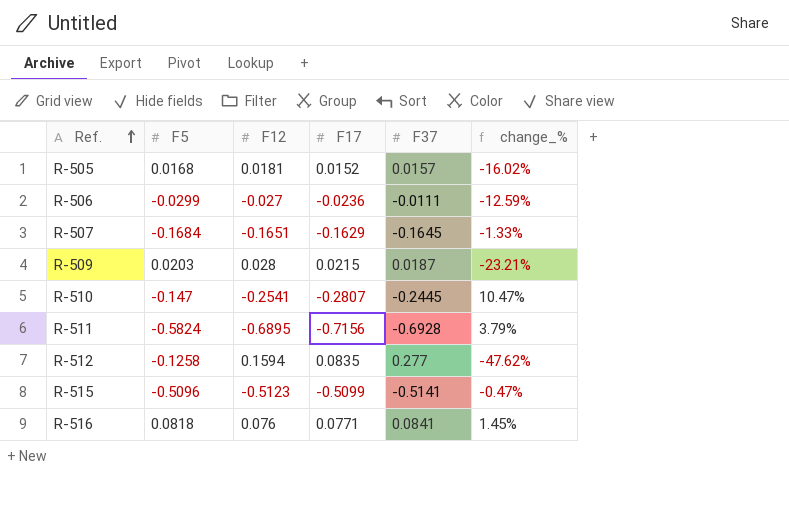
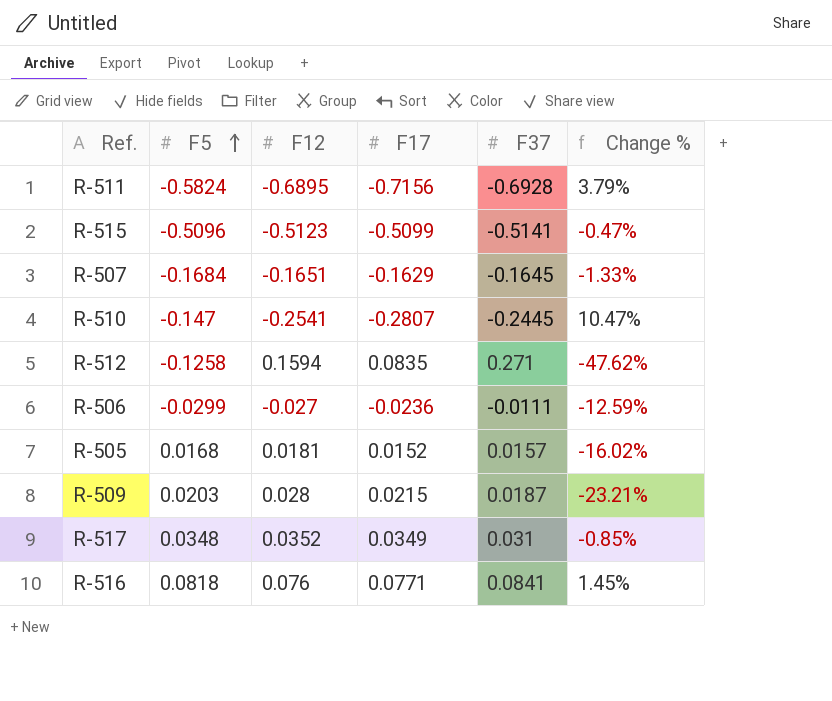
row order: Ref. ascending -> F5 ascending
column name: change_% -> Change %
R-512 | F37: 0.277 -> 0.271
row R-517: none -> 0.0348 | 0.0352 | 0.0349 | 0.031 | -0.85%

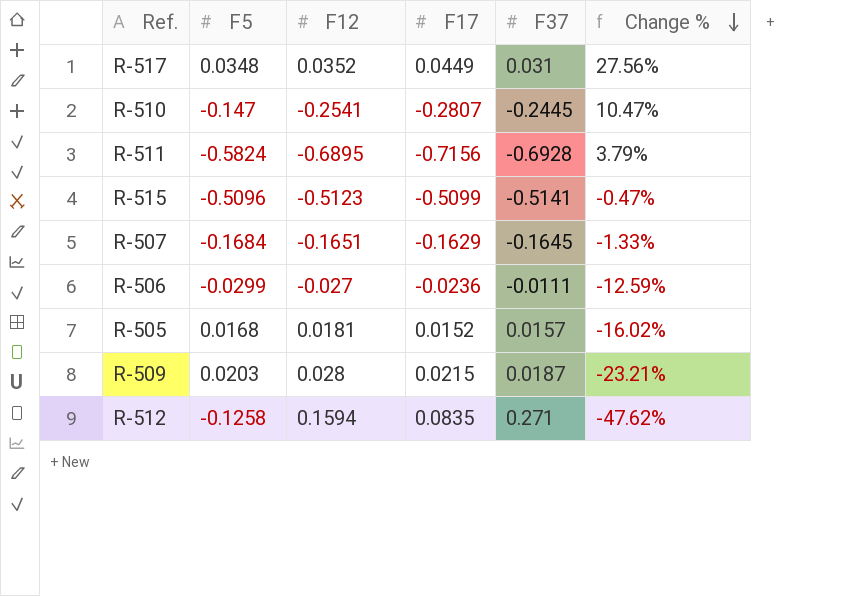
row order: F5 ascending -> Change % descending
row R-516: 0.0818 | 0.076 | 0.0771 | 0.0841 | 1.45% -> none
R-517 | F17: 0.0349 -> 0.0449
R-517 | Change %: -0.85% -> 27.56%

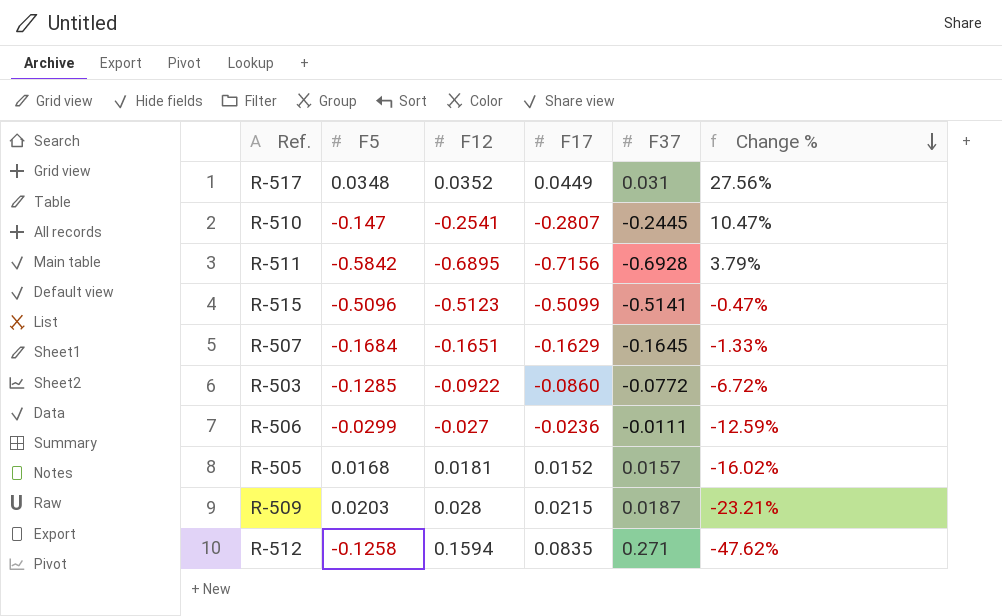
R-511 | F5: -0.5824 -> -0.5842
row R-503: none -> -0.1285 | -0.0922 | -0.0860 | -0.0772 | -6.72%

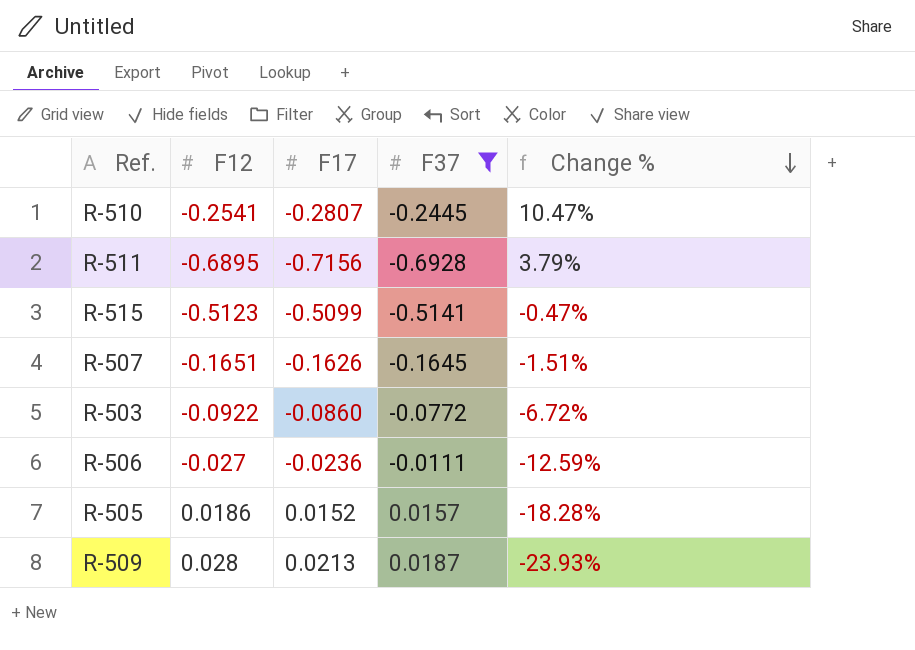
filter: none -> F37 <= 0.0187
column F5 | position: 2 -> none
R-507 | F17: -0.1629 -> -0.1626
R-507 | Change %: -1.33% -> -1.51%
R-505 | F12: 0.0181 -> 0.0186
R-505 | Change %: -16.02% -> -18.28%
R-509 | F17: 0.0215 -> 0.0213
R-509 | Change %: -23.21% -> -23.93%

